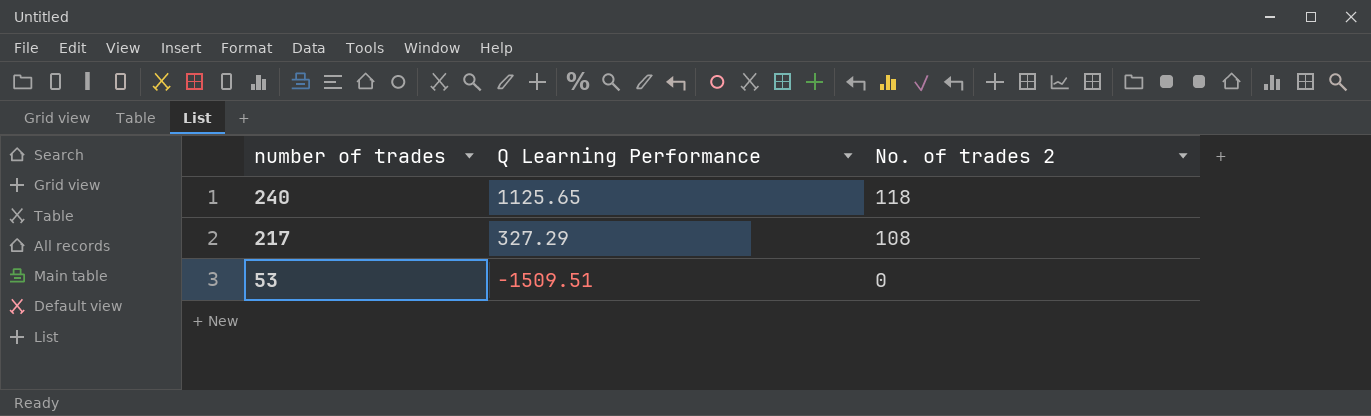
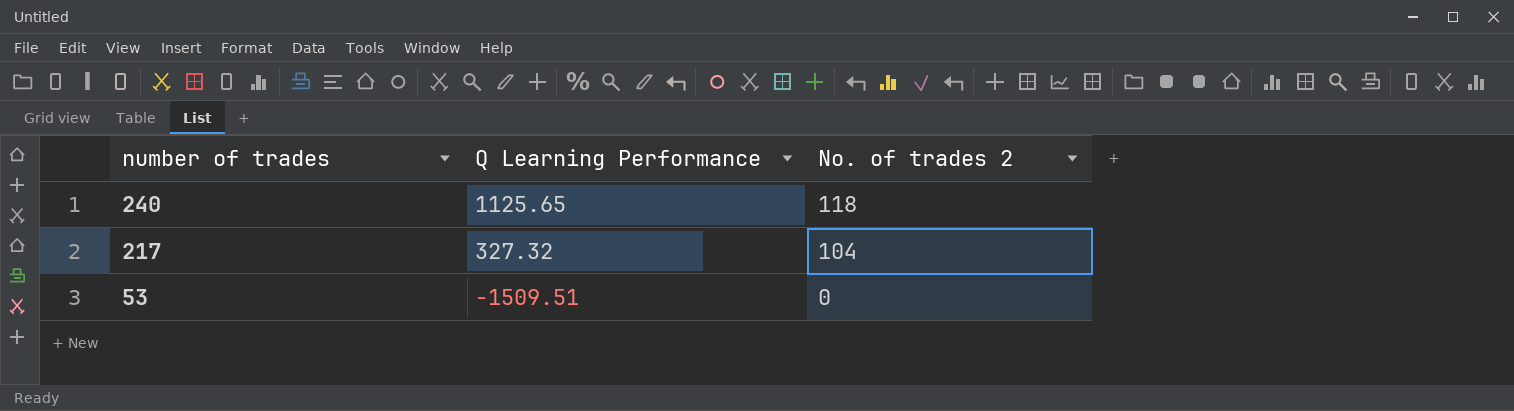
217 | Q Learning Performance: 327.29 -> 327.32
217 | No. of trades 2: 108 -> 104

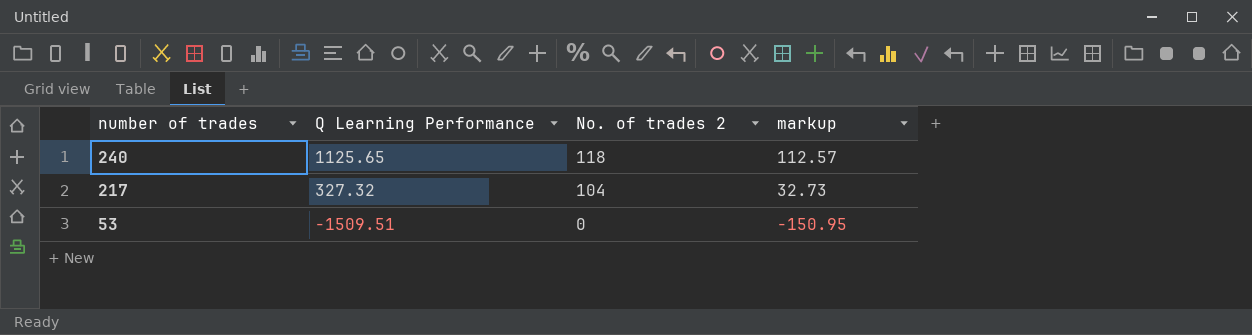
column markup | formula: none -> [Q Learning Performance] * 0.1

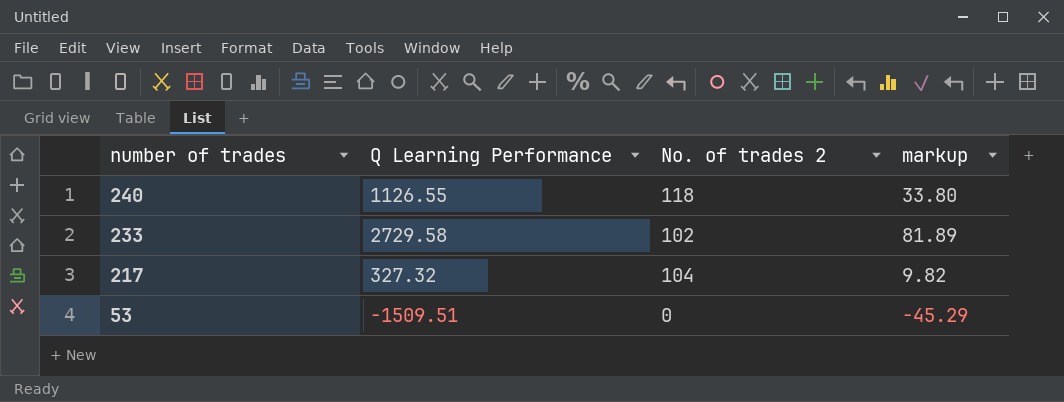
column markup | formula: [Q Learning Performance] * 0.1 -> [Q Learning Performance] * 0.03
240 | Q Learning Performance: 1125.65 -> 1126.55
row 233: none -> 2729.58 | 102 | 81.89

